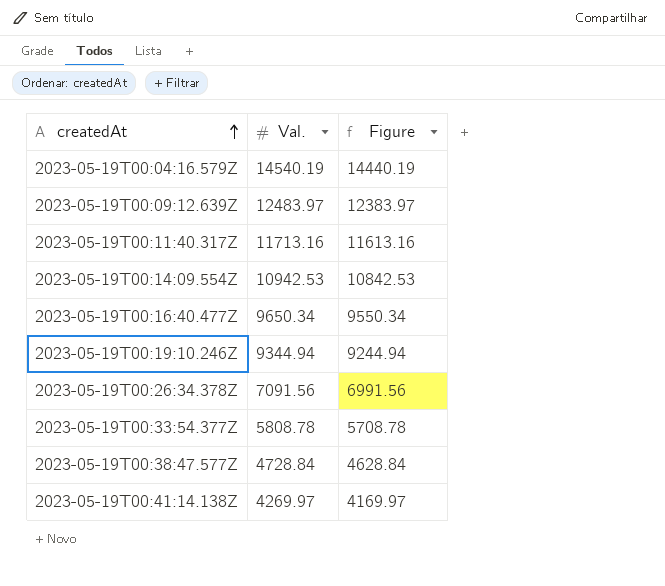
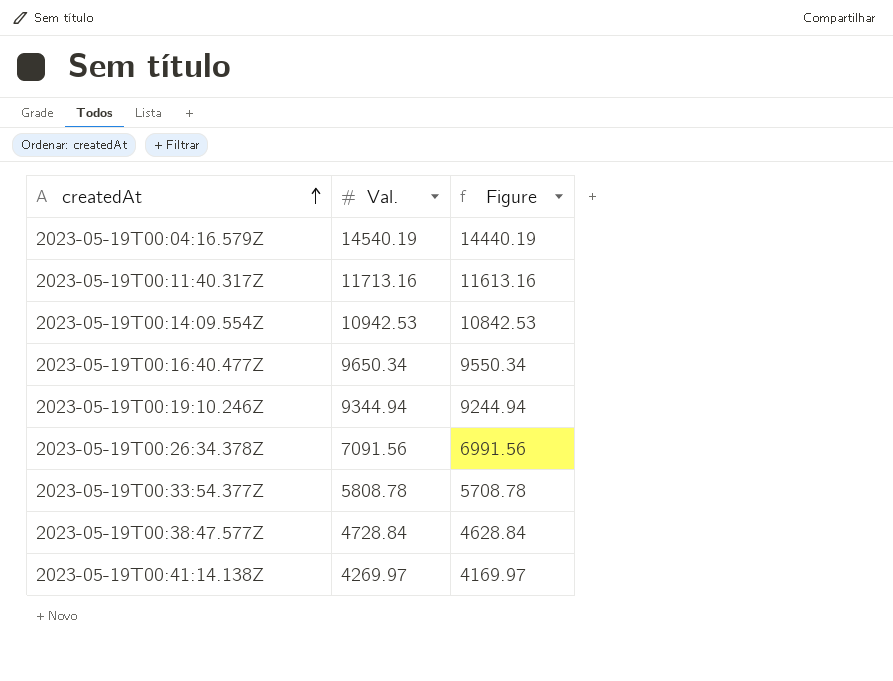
row 2023-05-19T00:09:12.639Z: 12483.97 | 12383.97 -> none

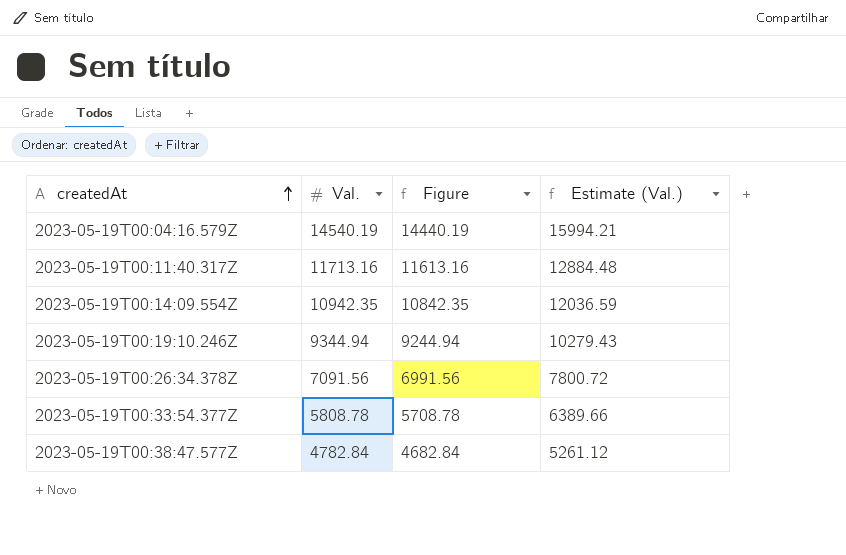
column Estimate (Val.) | formula: none -> [Val.] * 1.1
row 2023-05-19T00:16:40.477Z: 9650.34 | 9550.34 -> none
row 2023-05-19T00:41:14.138Z: 4269.97 | 4169.97 -> none
2023-05-19T00:14:09.554Z | Val.: 10942.53 -> 10942.35
2023-05-19T00:14:09.554Z | Figure: 10842.53 -> 10842.35
2023-05-19T00:38:47.577Z | Val.: 4728.84 -> 4782.84
2023-05-19T00:38:47.577Z | Figure: 4628.84 -> 4682.84

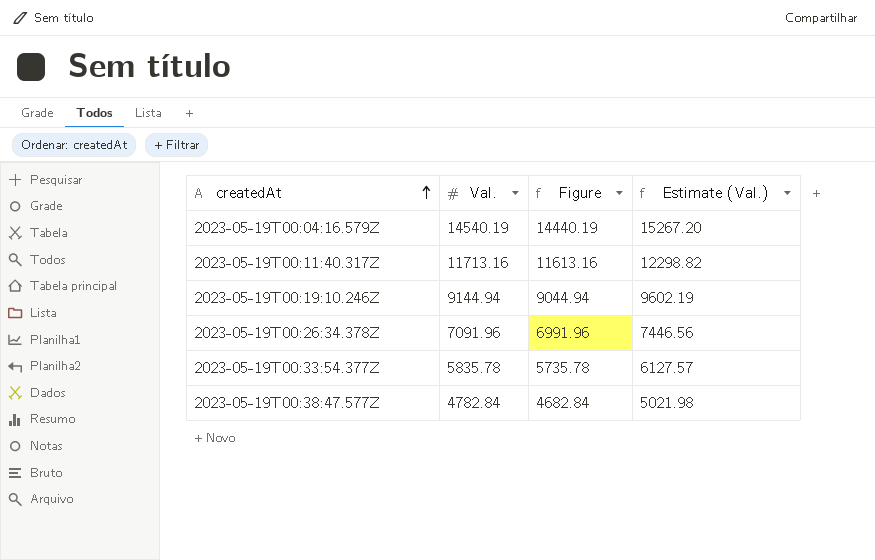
column Estimate (Val.) | formula: [Val.] * 1.1 -> [Val.] * 1.05
row 2023-05-19T00:14:09.554Z: 10942.35 | 10842.35 | 12036.59 -> none
2023-05-19T00:19:10.246Z | Val.: 9344.94 -> 9144.94
2023-05-19T00:19:10.246Z | Figure: 9244.94 -> 9044.94
2023-05-19T00:26:34.378Z | Val.: 7091.56 -> 7091.96
2023-05-19T00:26:34.378Z | Figure: 6991.56 -> 6991.96
2023-05-19T00:33:54.377Z | Val.: 5808.78 -> 5835.78
2023-05-19T00:33:54.377Z | Figure: 5708.78 -> 5735.78

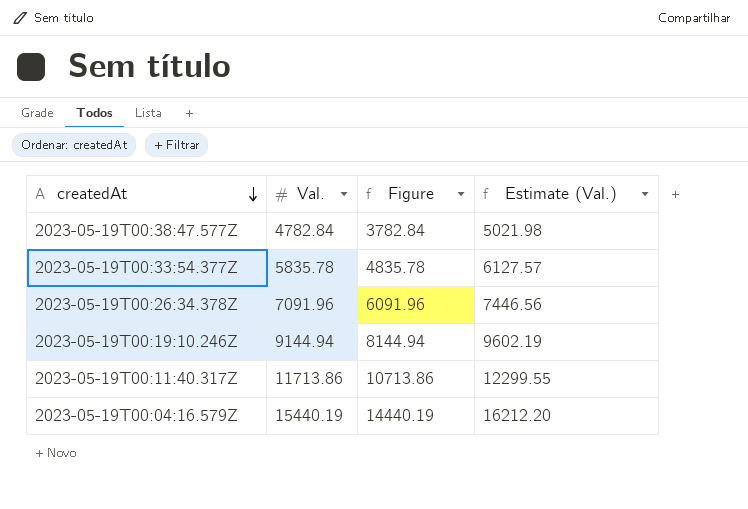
row order: createdAt ascending -> createdAt descending
column Figure | formula: [Val.] - 100 -> [Val.] - 1000
2023-05-19T00:11:40.317Z | Val.: 11713.16 -> 11713.86
2023-05-19T00:11:40.317Z | Estimate (Val.): 12298.82 -> 12299.55
2023-05-19T00:04:16.579Z | Val.: 14540.19 -> 15440.19
2023-05-19T00:04:16.579Z | Estimate (Val.): 15267.20 -> 16212.20

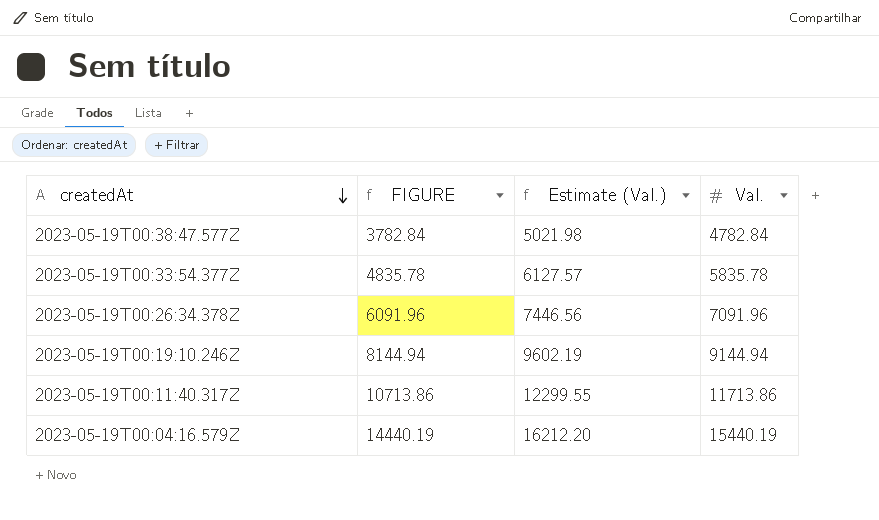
column name: Figure -> FIGURE
column Val. | position: 2 -> 4

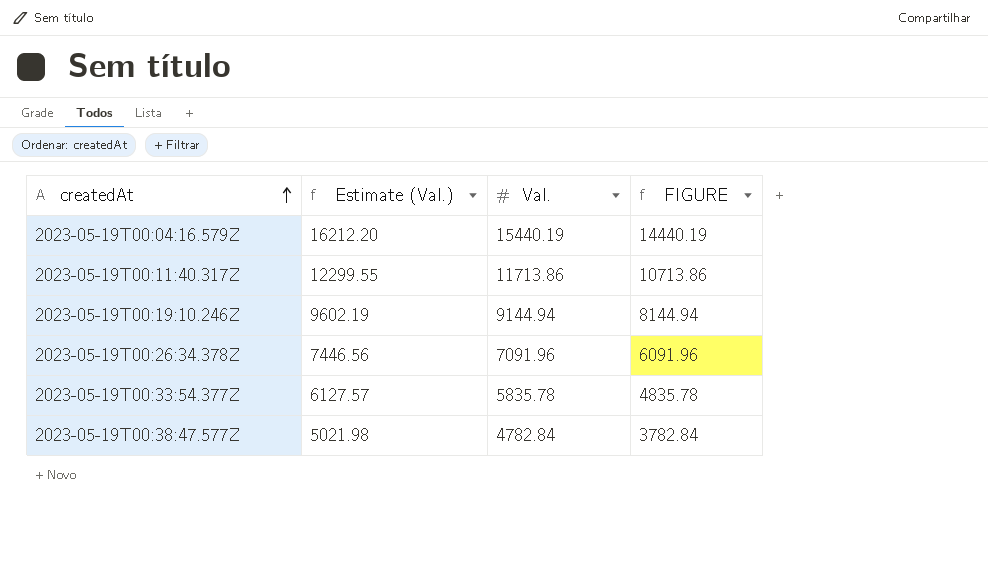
row order: createdAt descending -> createdAt ascending
column FIGURE | position: 2 -> 4

